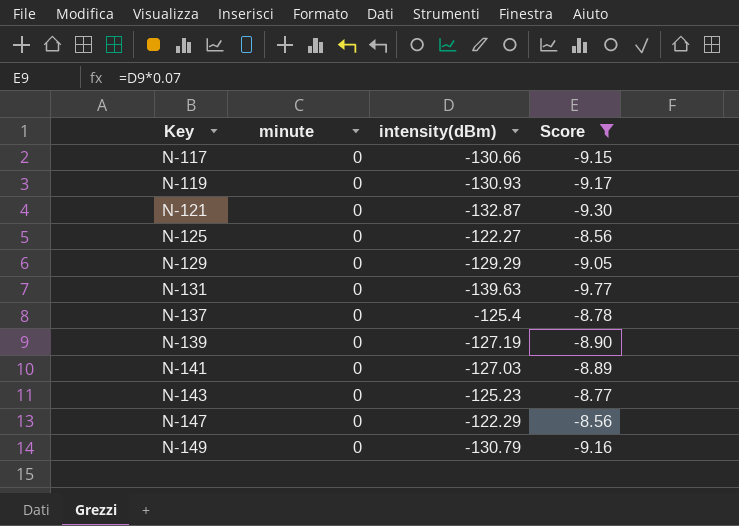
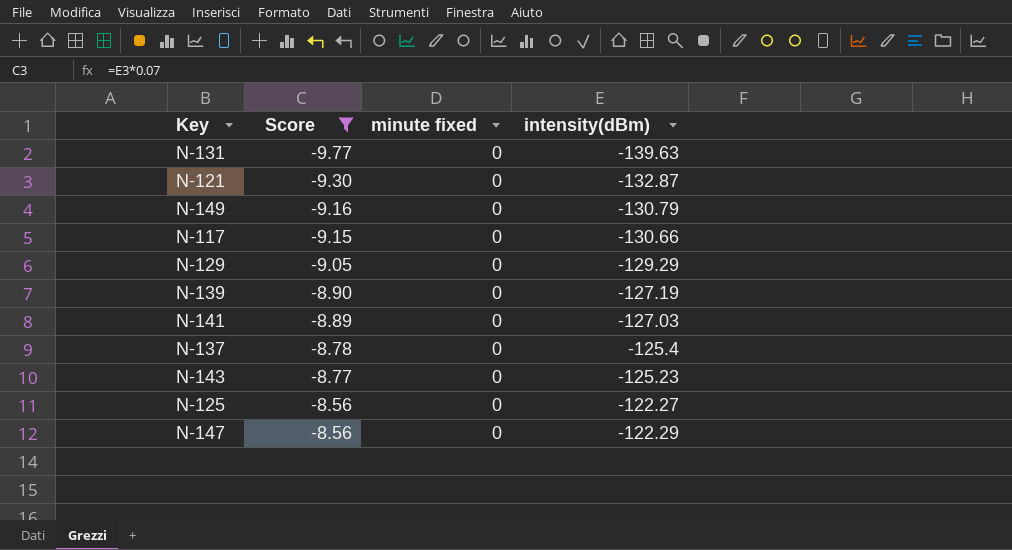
row order: Key ascending -> Score ascending
column Score | position: 4 -> 2
column name: minute -> minute fixed
row N-119: 0 | -130.93 | -9.17 -> none

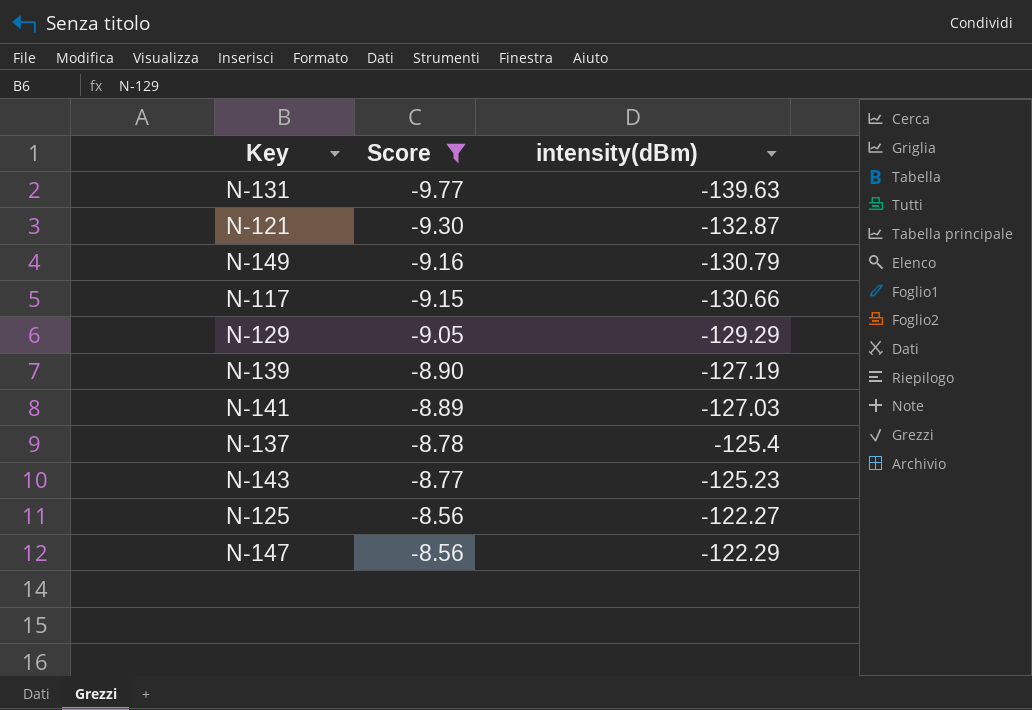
column minute fixed | position: 3 -> none

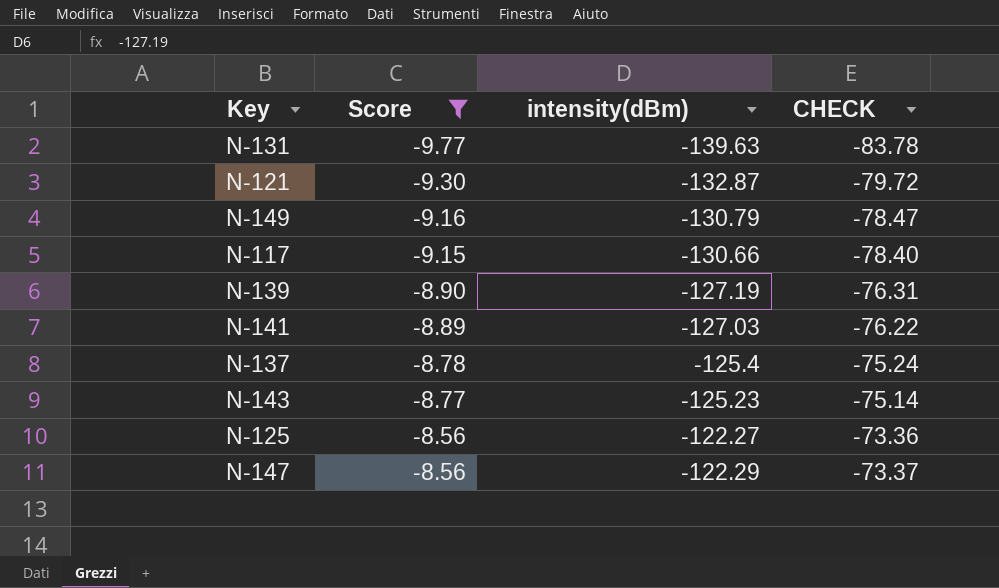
column CHECK | formula: none -> [intensity(dBm)] * 0.6
row N-129: -9.05 | -129.29 -> none

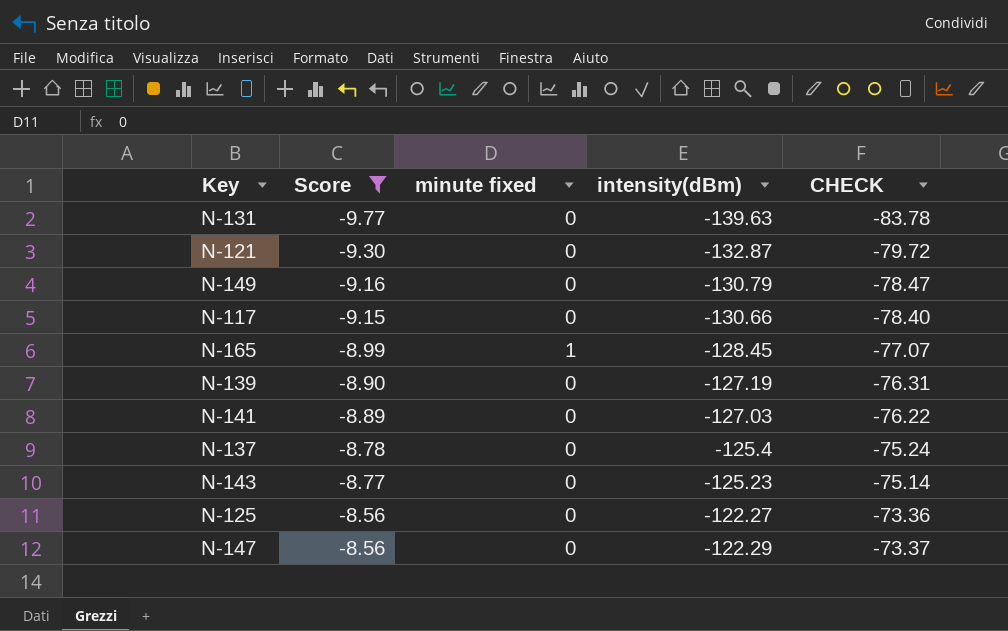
column minute fixed | position: none -> 3
row N-165: none -> -8.99 | 1 | -128.45 | -77.07

